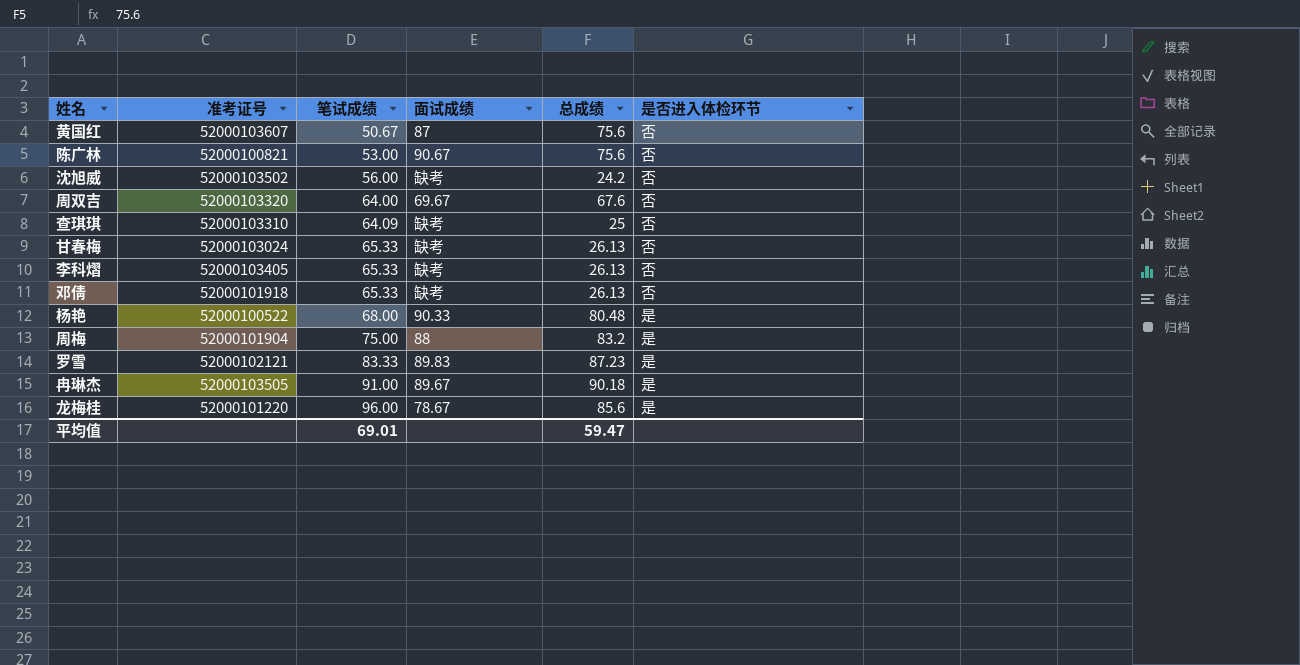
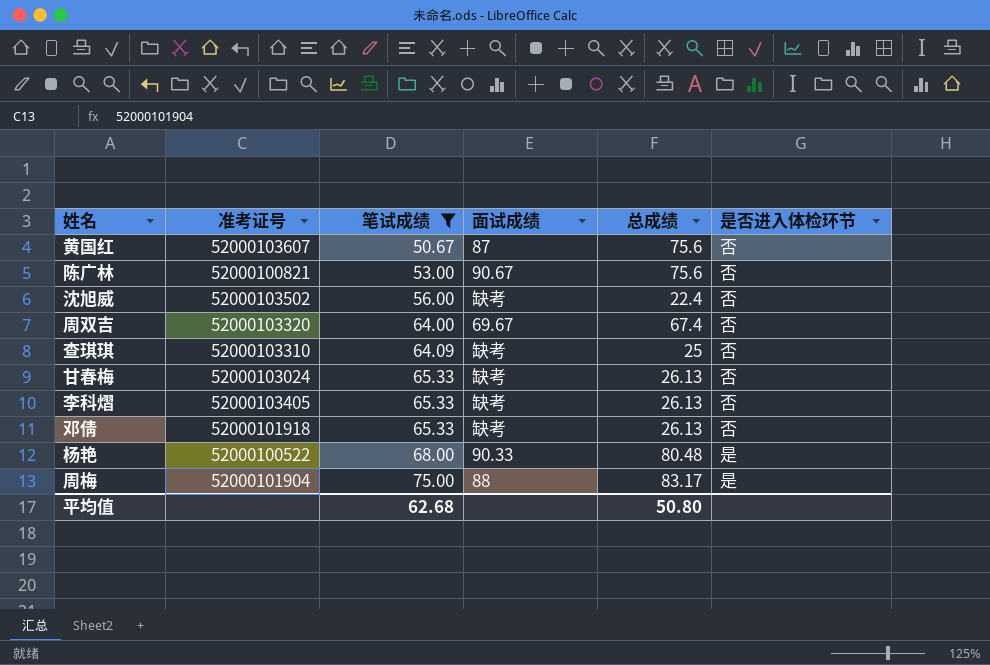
filter: none -> 笔试成绩 <= 75.00
沈旭威 | 总成绩: 24.2 -> 22.4
周双吉 | 总成绩: 67.6 -> 67.4
周梅 | 总成绩: 83.2 -> 83.17
平均值 | 笔试成绩: 69.01 -> 62.68
平均值 | 总成绩: 59.47 -> 50.80

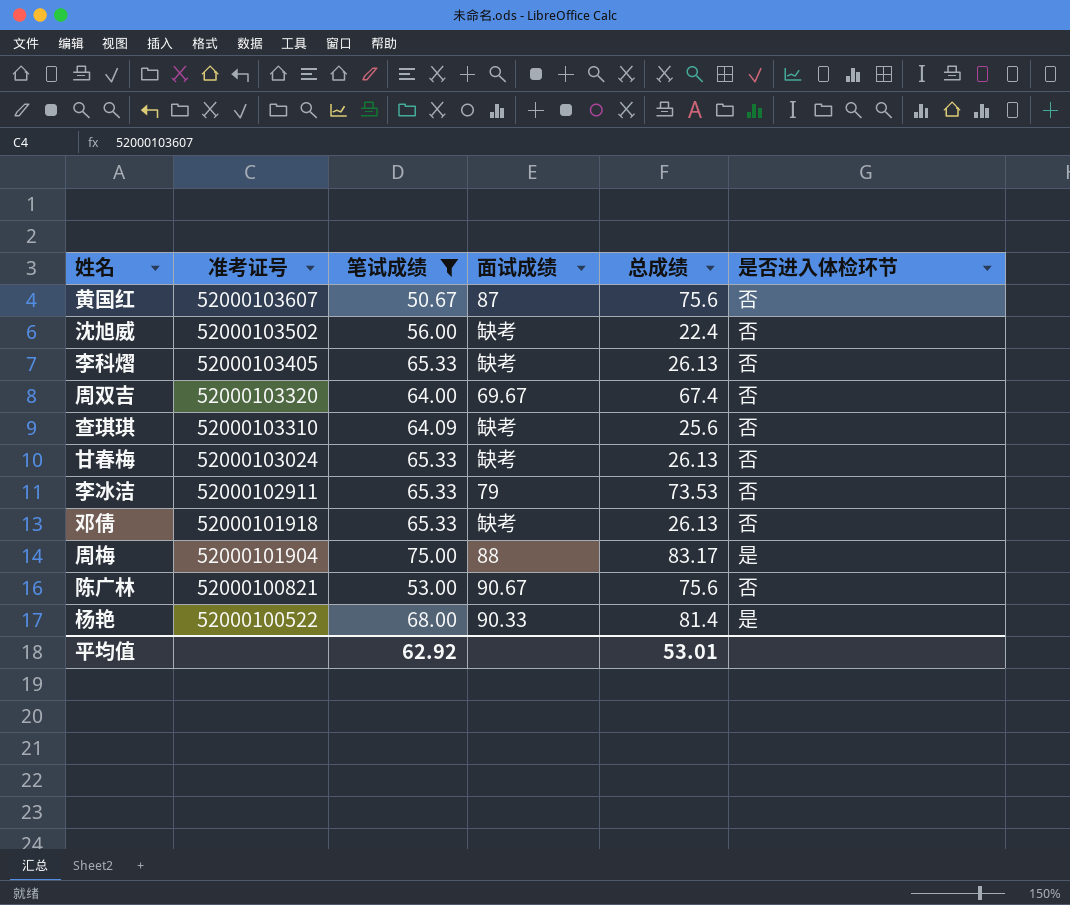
row order: 笔试成绩 ascending -> 准考证号 descending
查琪琪 | 总成绩: 25 -> 25.6
row 李冰洁: none -> 52000102911 | 65.33 | 79 | 73.53 | 否
杨艳 | 总成绩: 80.48 -> 81.4
平均值 | 笔试成绩: 62.68 -> 62.92
平均值 | 总成绩: 50.80 -> 53.01

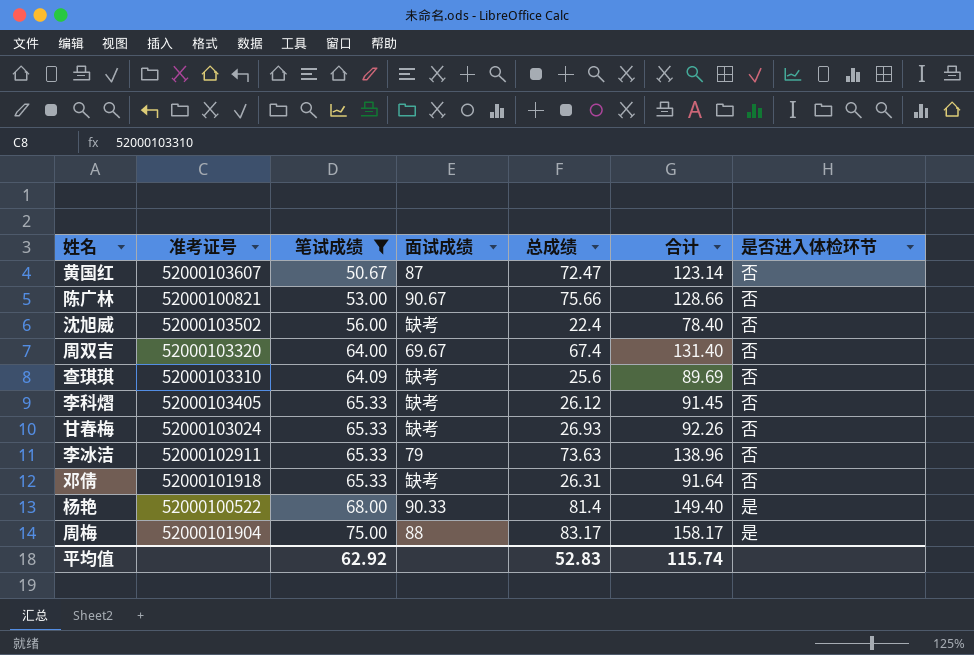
row order: 准考证号 descending -> 笔试成绩 ascending
column 合计 | formula: none -> [笔试成绩] + [总成绩]
黄国红 | 总成绩: 75.6 -> 72.47
陈广林 | 总成绩: 75.6 -> 75.66
李科熠 | 总成绩: 26.13 -> 26.12
甘春梅 | 总成绩: 26.13 -> 26.93
李冰洁 | 总成绩: 73.53 -> 73.63
邓倩 | 总成绩: 26.13 -> 26.31
平均值 | 总成绩: 53.01 -> 52.83

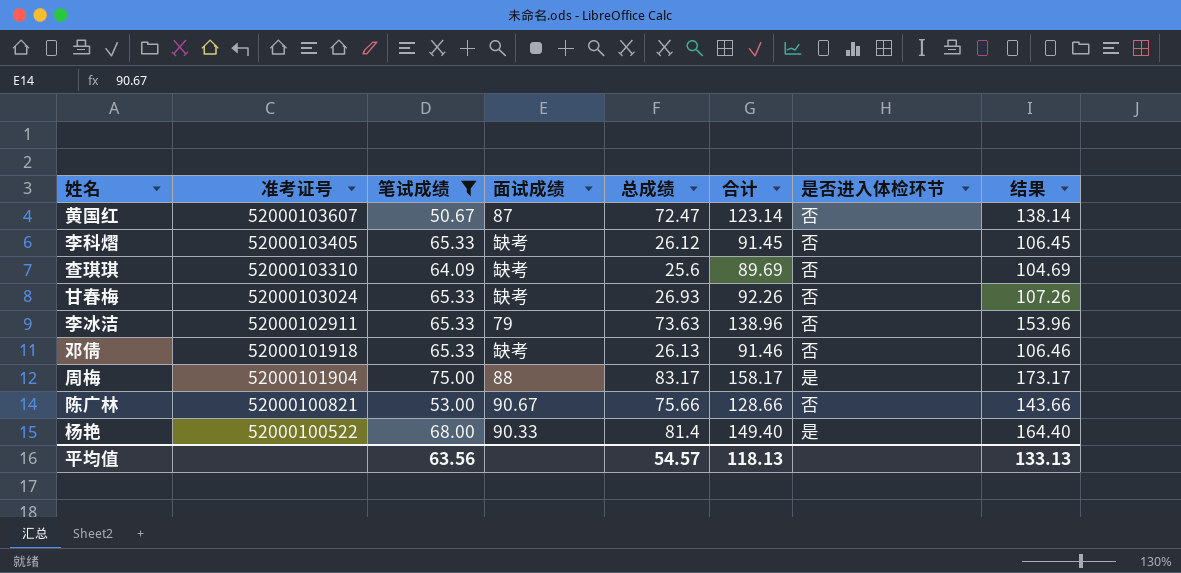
row order: 笔试成绩 ascending -> 准考证号 descending
column 结果 | formula: none -> [合计] + 15
row 沈旭威: 52000103502 | 56.00 | 缺考 | 22.4 | 78.40 | 否 -> none
row 周双吉: 52000103320 | 64.00 | 69.67 | 67.4 | 131.40 | 否 -> none
邓倩 | 总成绩: 26.31 -> 26.13
邓倩 | 合计: 91.64 -> 91.46
平均值 | 笔试成绩: 62.92 -> 63.56
平均值 | 总成绩: 52.83 -> 54.57
平均值 | 合计: 115.74 -> 118.13

